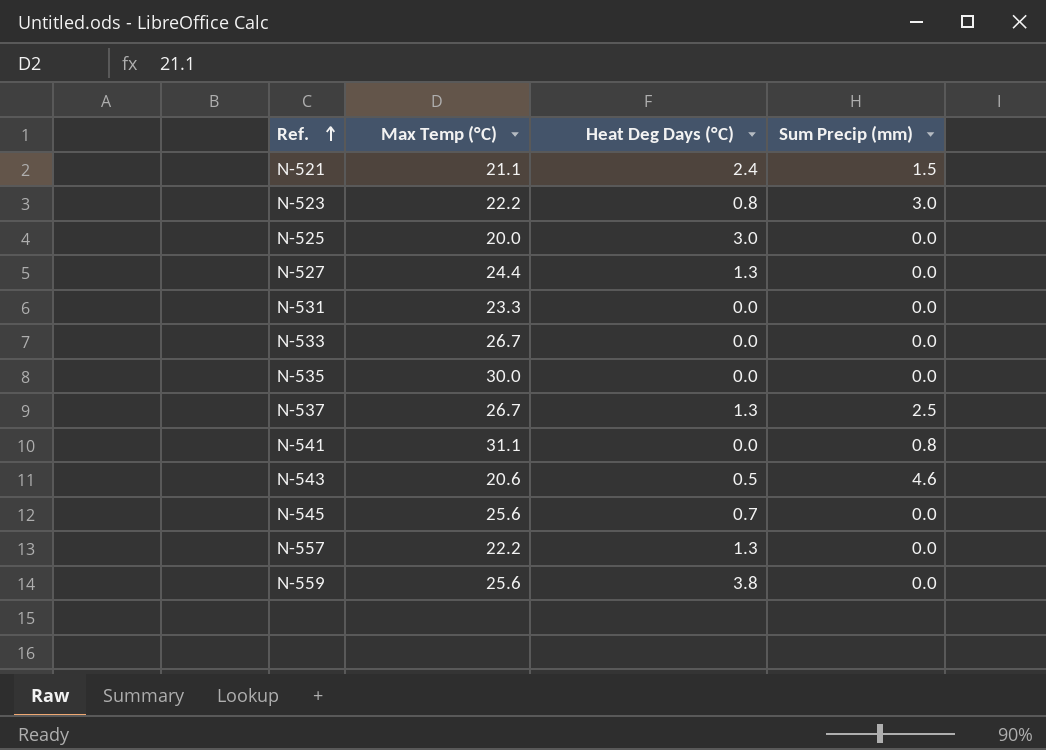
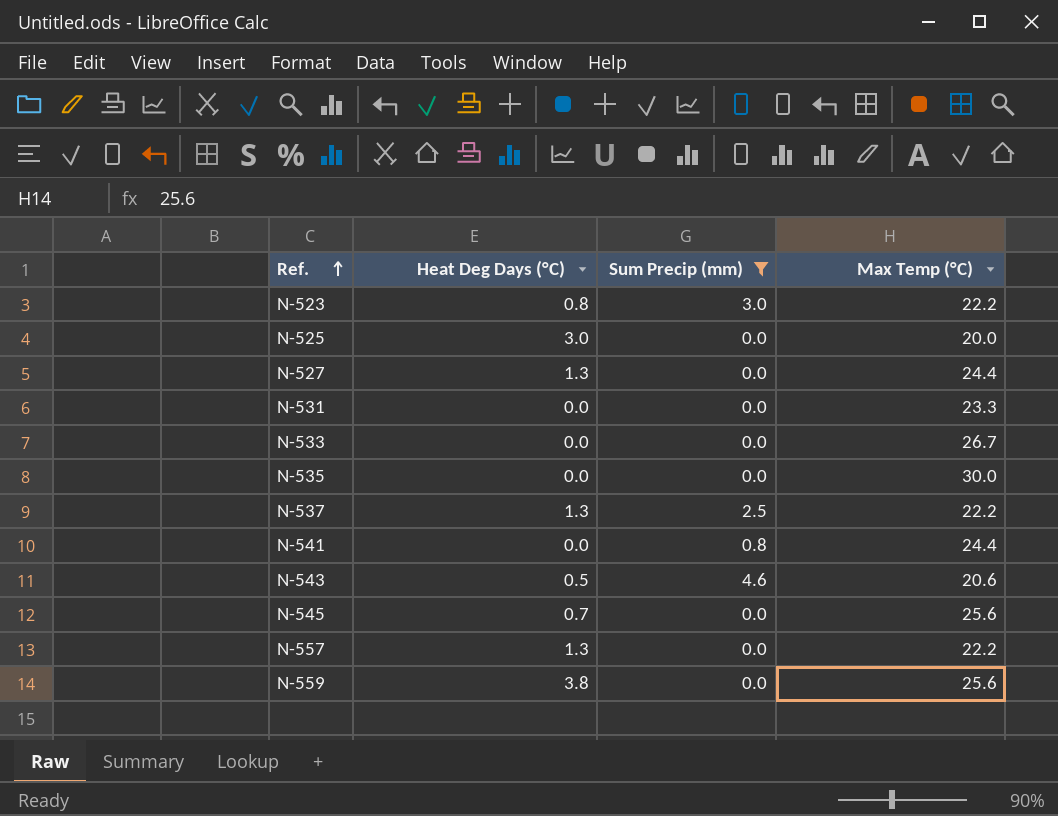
filter: none -> Sum Precip (mm) != 1.5
column Max Temp (°C) | position: 2 -> 4
N-537 | Max Temp (°C): 26.7 -> 22.2
N-541 | Max Temp (°C): 31.1 -> 24.4

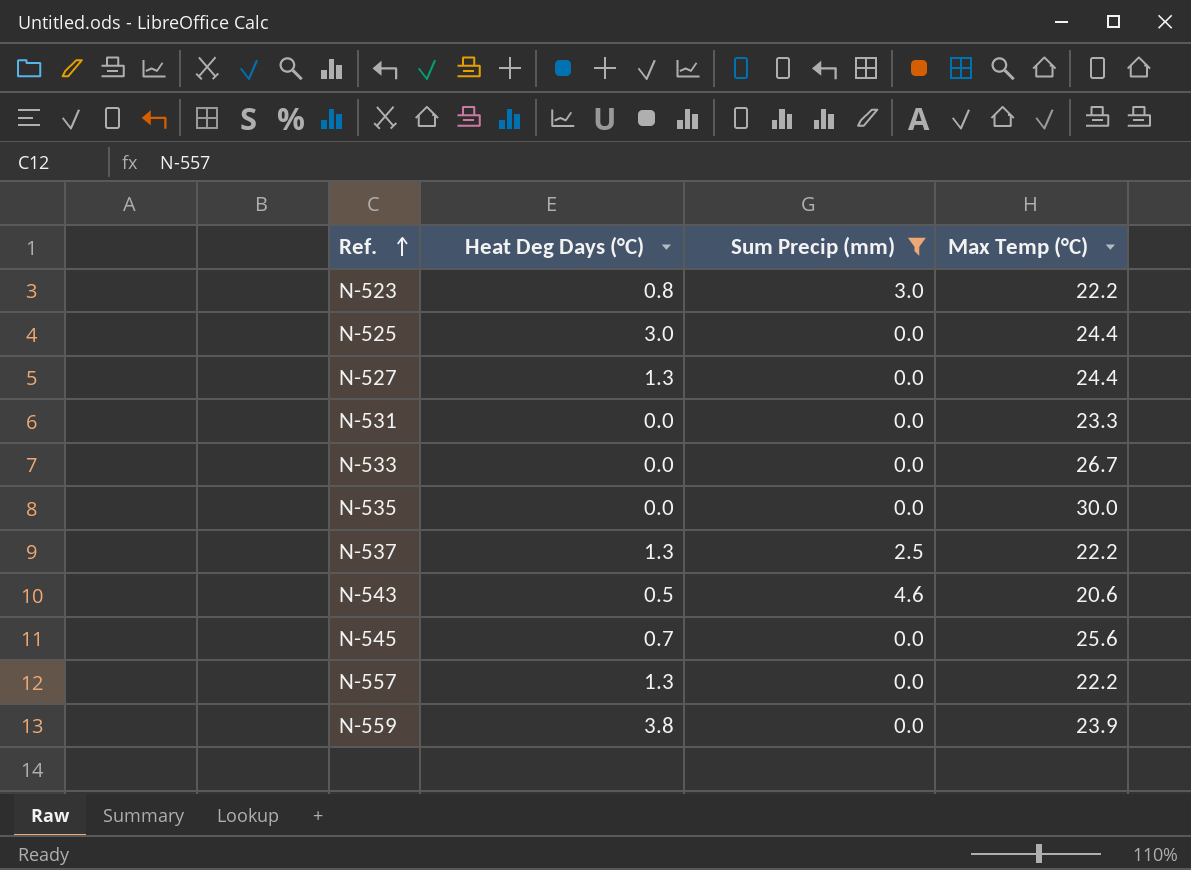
row N-541: 0.0 | 0.8 | 24.4 -> none
N-525 | Max Temp (°C): 20.0 -> 24.4
N-559 | Max Temp (°C): 25.6 -> 23.9

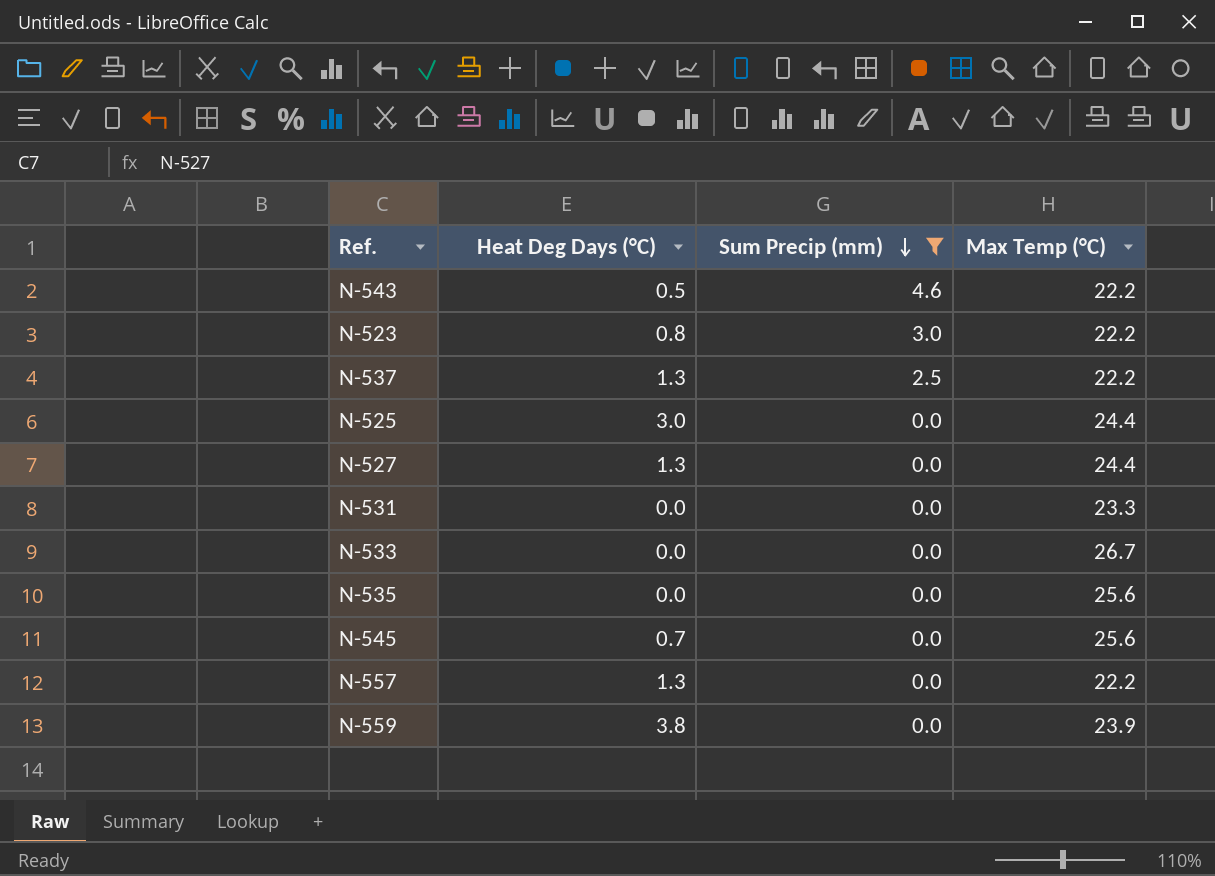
row order: Ref. ascending -> Sum Precip (mm) descending
N-543 | Max Temp (°C): 20.6 -> 22.2
N-535 | Max Temp (°C): 30.0 -> 25.6

